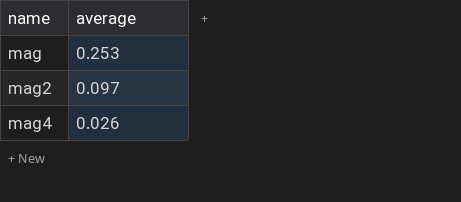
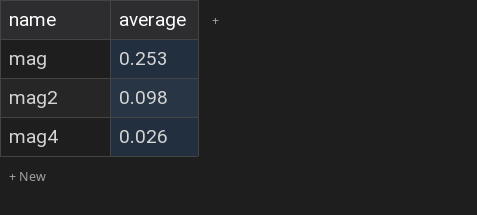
mag2 | average: 0.097 -> 0.098

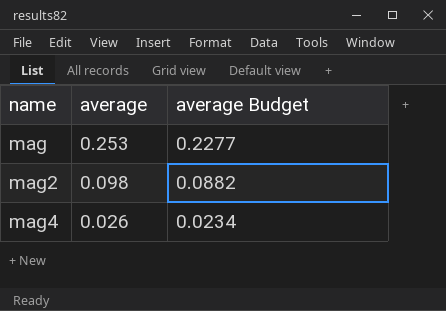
column average Budget | formula: none -> [average] * 0.9

